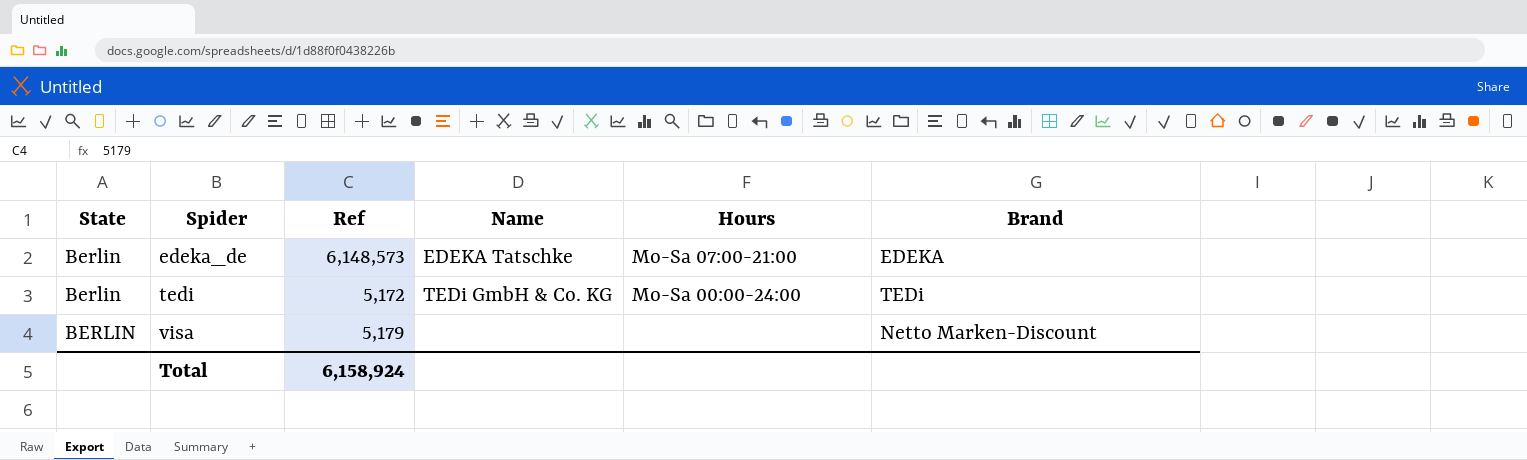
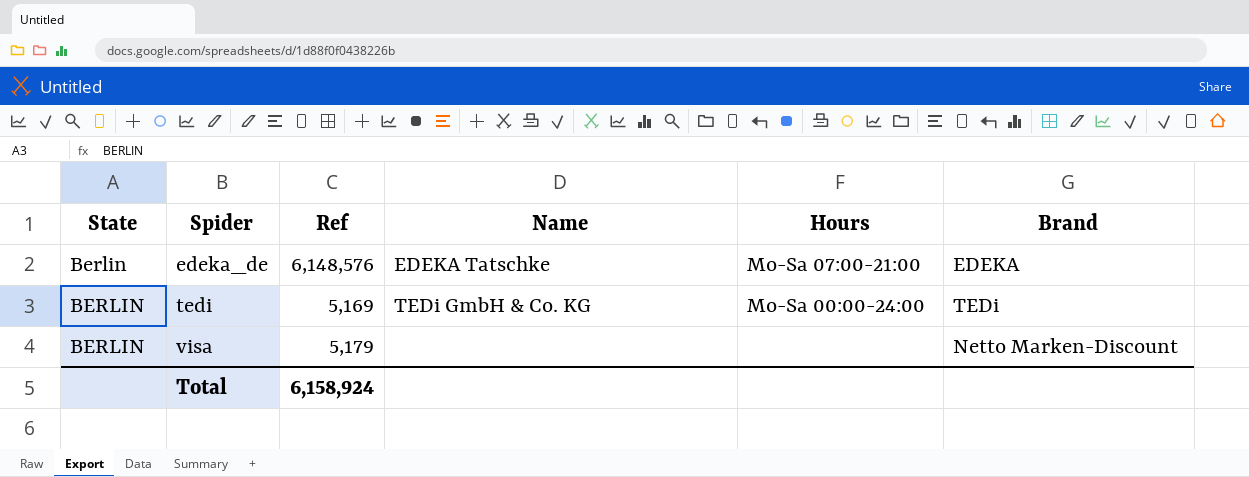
edeka_de | Ref: 6,148,573 -> 6,148,576
tedi | State: Berlin -> BERLIN
tedi | Ref: 5,172 -> 5,169

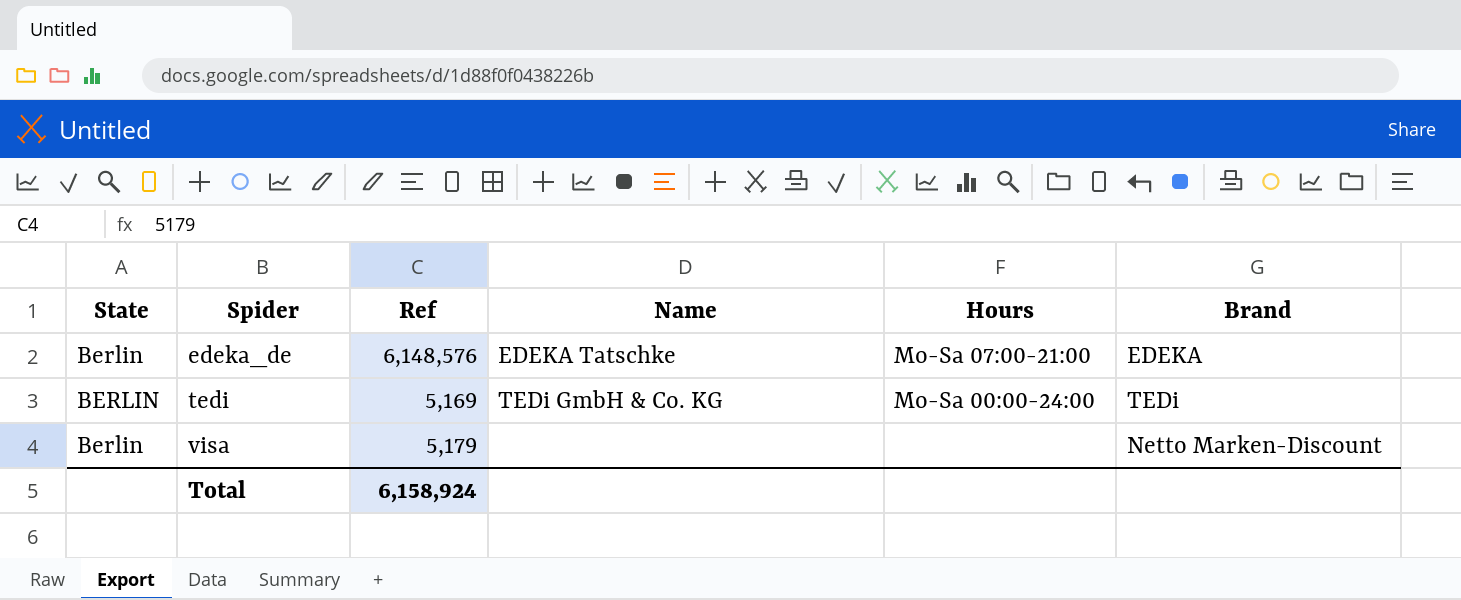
visa | State: BERLIN -> Berlin

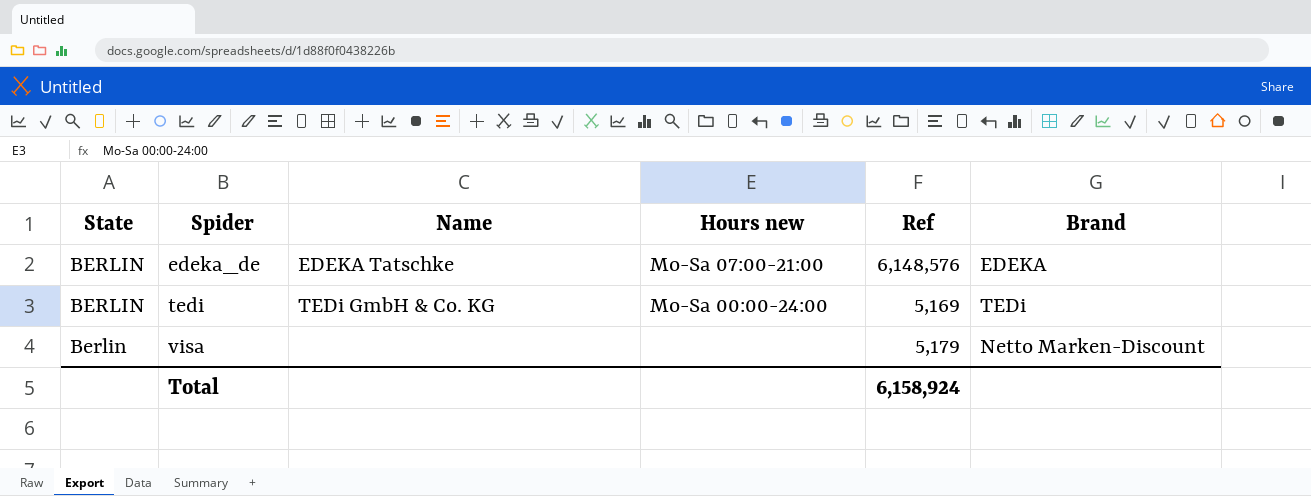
column name: Hours -> Hours new
column Ref | position: 3 -> 5
edeka_de | State: Berlin -> BERLIN

